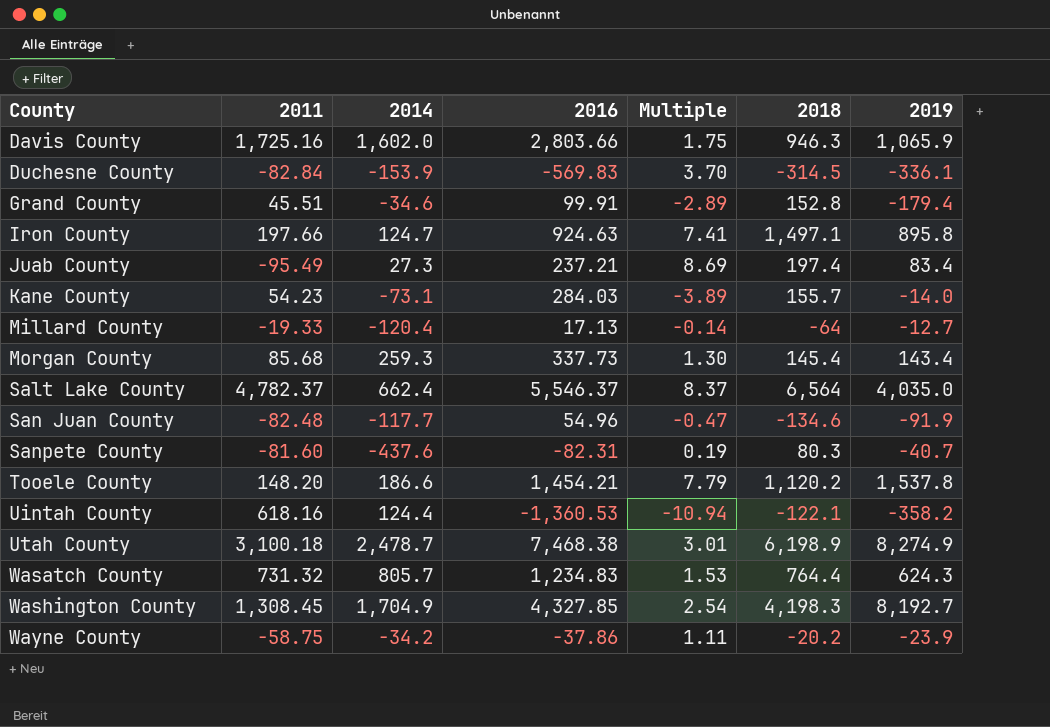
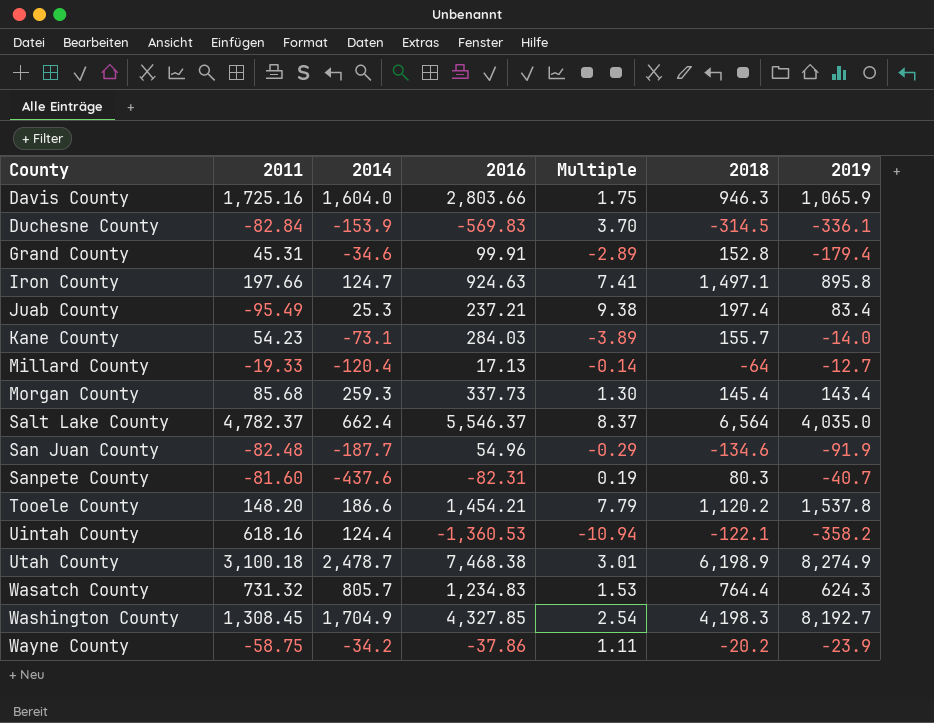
Davis County | 2014: 1,602.0 -> 1,604.0
Grand County | 2011: 45.51 -> 45.31
Juab County | 2014: 27.3 -> 25.3
Juab County | Multiple: 8.69 -> 9.38
San Juan County | 2014: -117.7 -> -187.7
San Juan County | Multiple: -0.47 -> -0.29

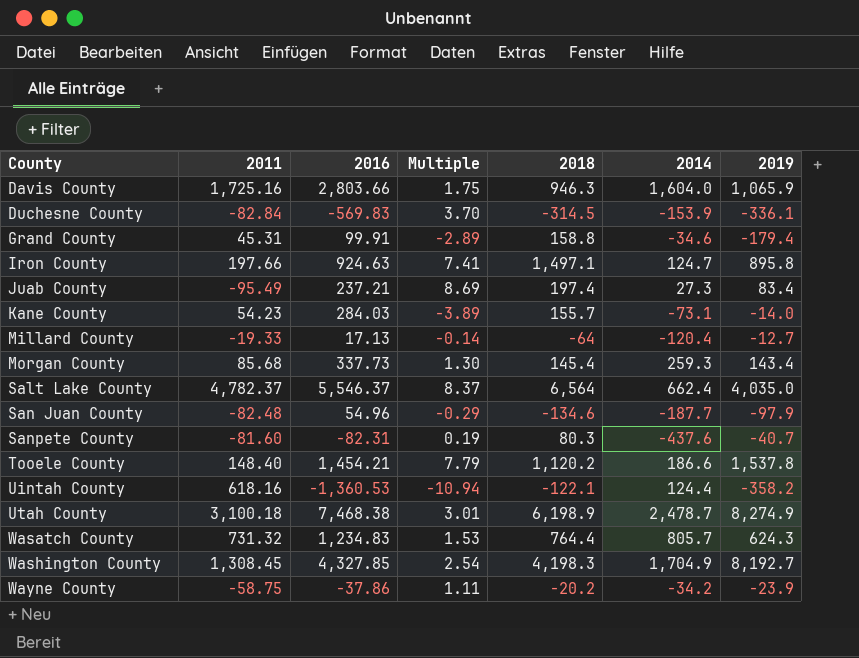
column 2014 | position: 3 -> 6
Grand County | 2018: 152.8 -> 158.8
Juab County | Multiple: 9.38 -> 8.69
Juab County | 2014: 25.3 -> 27.3
San Juan County | 2019: -91.9 -> -97.9
Tooele County | 2011: 148.20 -> 148.40

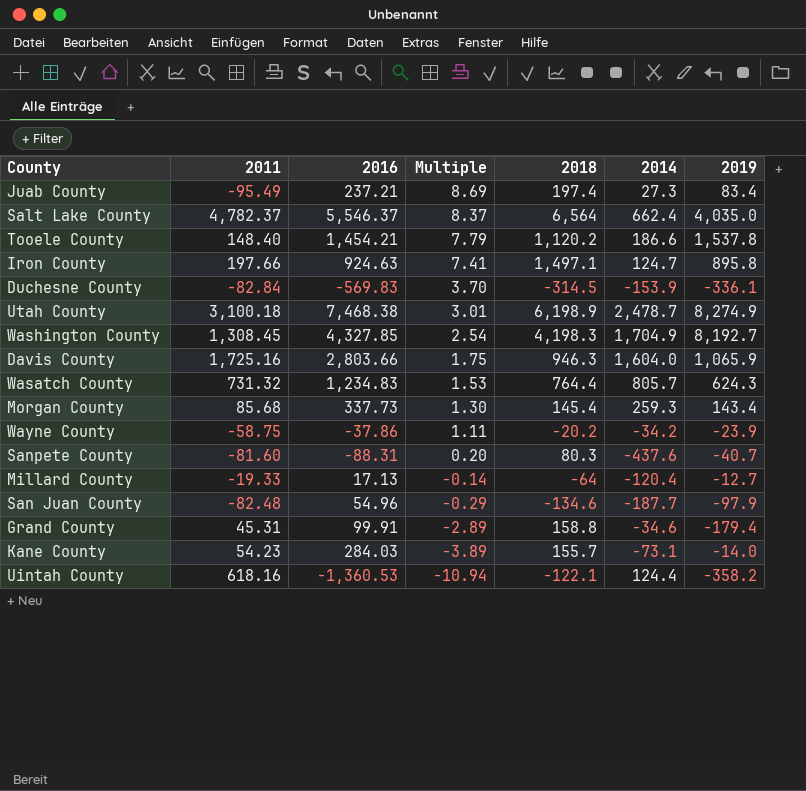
row order: County ascending -> Multiple descending
Sanpete County | 2016: -82.31 -> -88.31
Sanpete County | Multiple: 0.19 -> 0.20

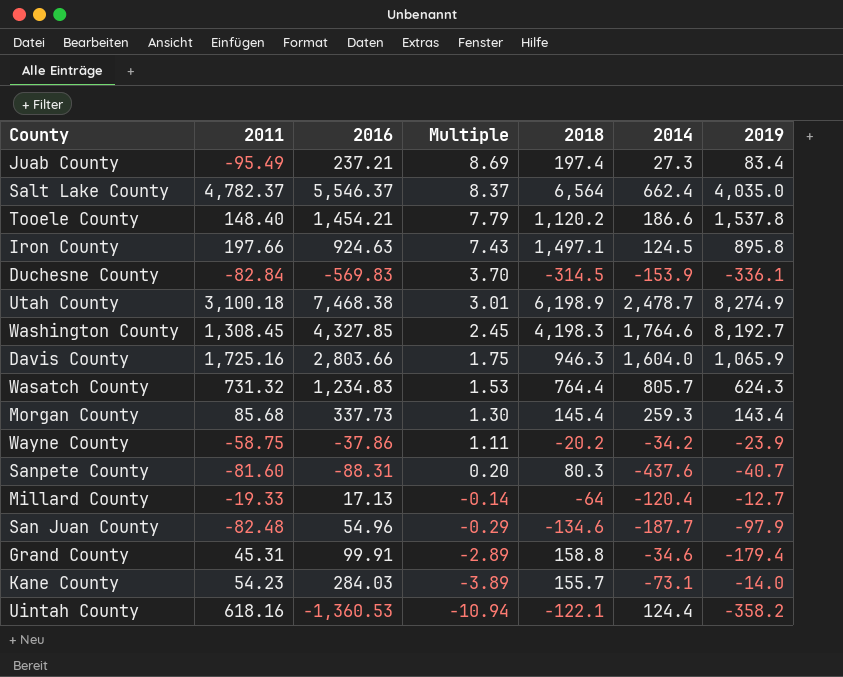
Iron County | Multiple: 7.41 -> 7.43
Iron County | 2014: 124.7 -> 124.5
Washington County | Multiple: 2.54 -> 2.45
Washington County | 2014: 1,704.9 -> 1,764.6

